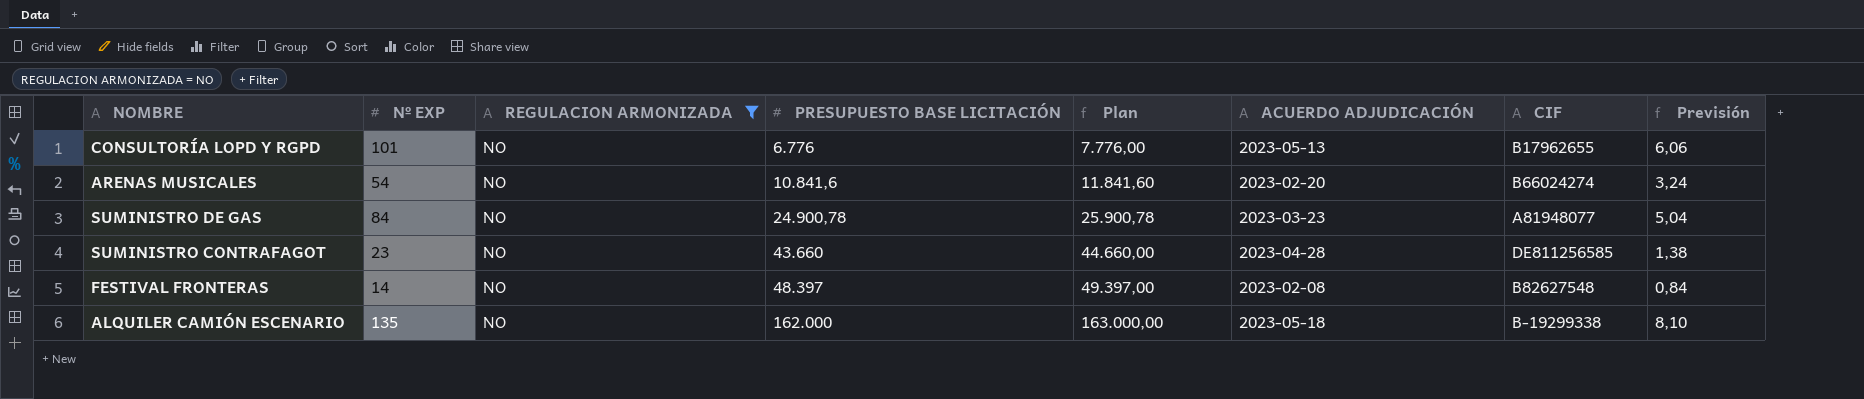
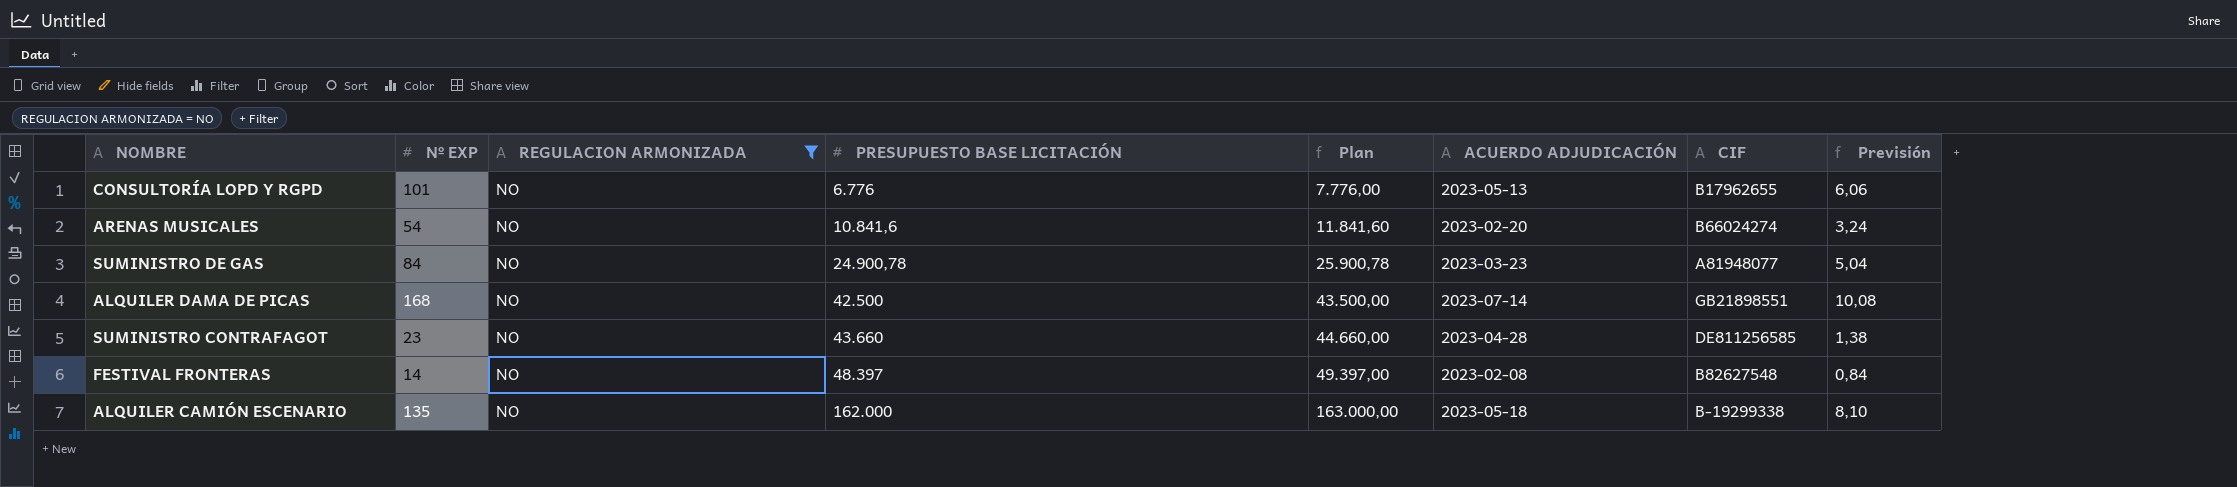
row ALQUILER DAMA DE PICAS: none -> 168 | NO | 42.500 | 43.500,00 | 2023-07-14 | GB21898551 | 10,08

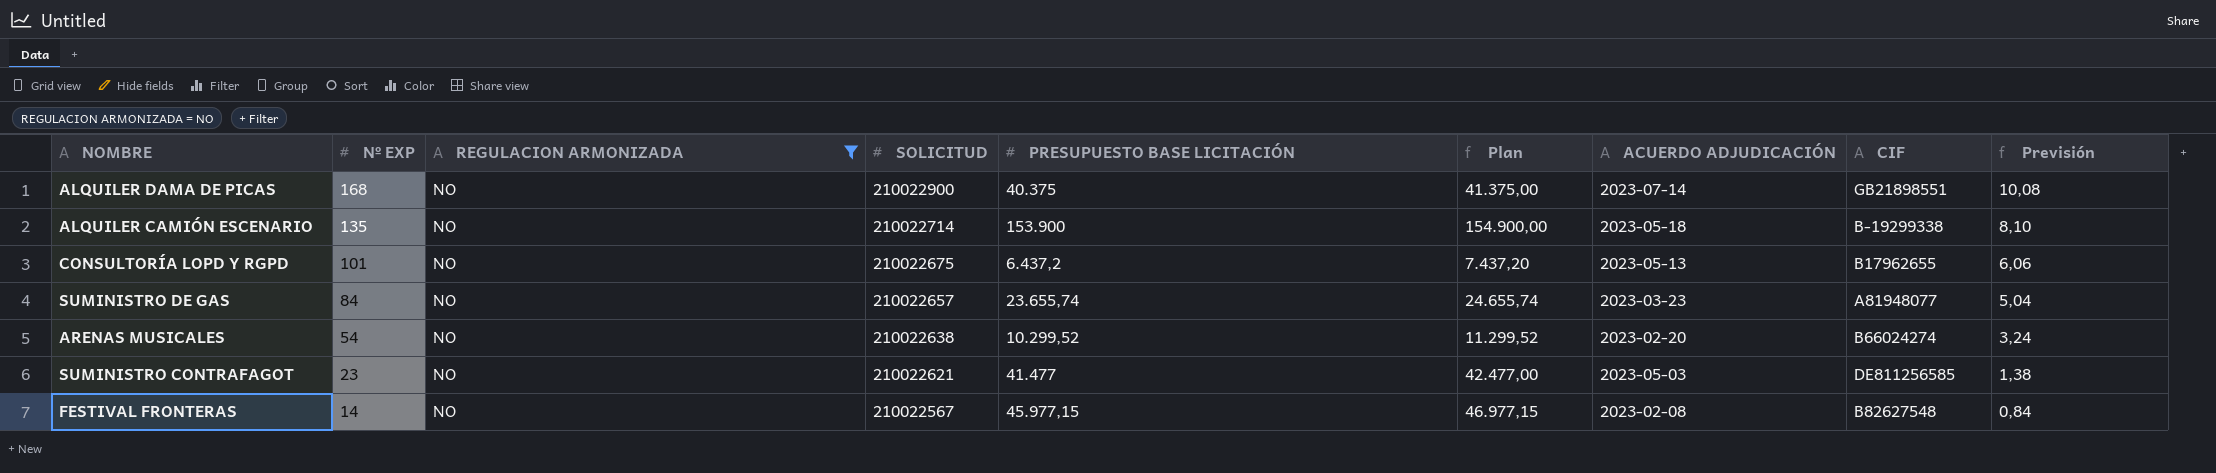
row order: PRESUPUESTO BASE LICITACIÓN ascending -> Nº EXP descending
column SOLICITUD | position: none -> 4
ALQUILER DAMA DE PICAS | PRESUPUESTO BASE LICITACIÓN: 42.500 -> 40.375
ALQUILER DAMA DE PICAS | Plan: 43.500,00 -> 41.375,00
ALQUILER CAMIÓN ESCENARIO | PRESUPUESTO BASE LICITACIÓN: 162.000 -> 153.900
ALQUILER CAMIÓN ESCENARIO | Plan: 163.000,00 -> 154.900,00
CONSULTORÍA LOPD Y RGPD | PRESUPUESTO BASE LICITACIÓN: 6.776 -> 6.437,2
CONSULTORÍA LOPD Y RGPD | Plan: 7.776,00 -> 7.437,20
SUMINISTRO DE GAS | PRESUPUESTO BASE LICITACIÓN: 24.900,78 -> 23.655,74
SUMINISTRO DE GAS | Plan: 25.900,78 -> 24.655,74
ARENAS MUSICALES | PRESUPUESTO BASE LICITACIÓN: 10.841,6 -> 10.299,52
ARENAS MUSICALES | Plan: 11.841,60 -> 11.299,52
SUMINISTRO CONTRAFAGOT | PRESUPUESTO BASE LICITACIÓN: 43.660 -> 41.477
SUMINISTRO CONTRAFAGOT | Plan: 44.660,00 -> 42.477,00
SUMINISTRO CONTRAFAGOT | ACUERDO ADJUDICACIÓN: 2023-04-28 -> 2023-05-03
FESTIVAL FRONTERAS | PRESUPUESTO BASE LICITACIÓN: 48.397 -> 45.977,15
FESTIVAL FRONTERAS | Plan: 49.397,00 -> 46.977,15

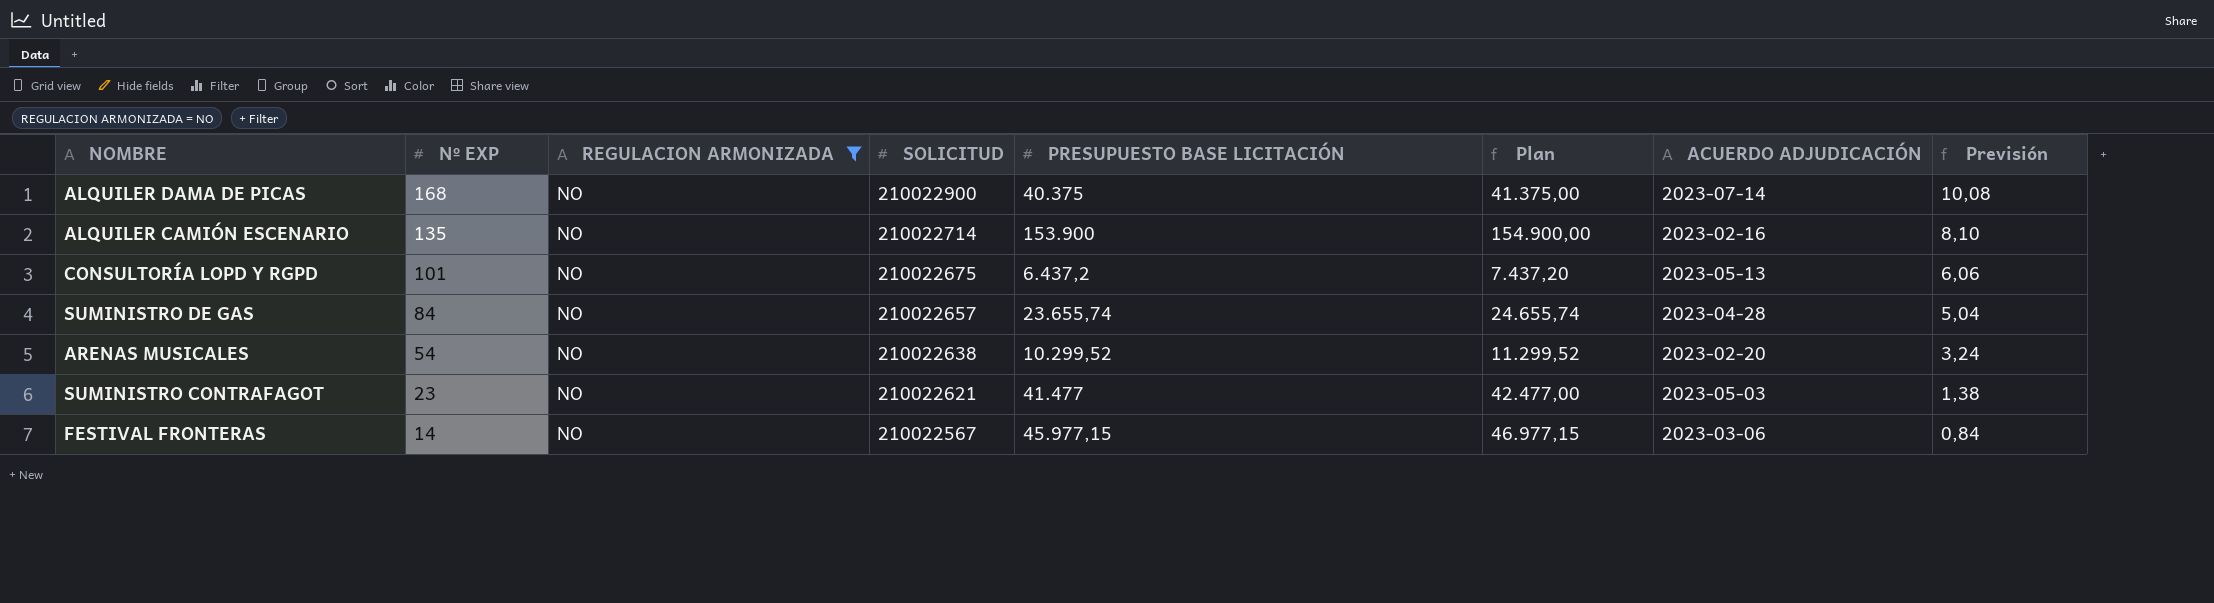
column CIF | position: 8 -> none
ALQUILER CAMIÓN ESCENARIO | ACUERDO ADJUDICACIÓN: 2023-05-18 -> 2023-02-16
SUMINISTRO DE GAS | ACUERDO ADJUDICACIÓN: 2023-03-23 -> 2023-04-28
FESTIVAL FRONTERAS | ACUERDO ADJUDICACIÓN: 2023-02-08 -> 2023-03-06

